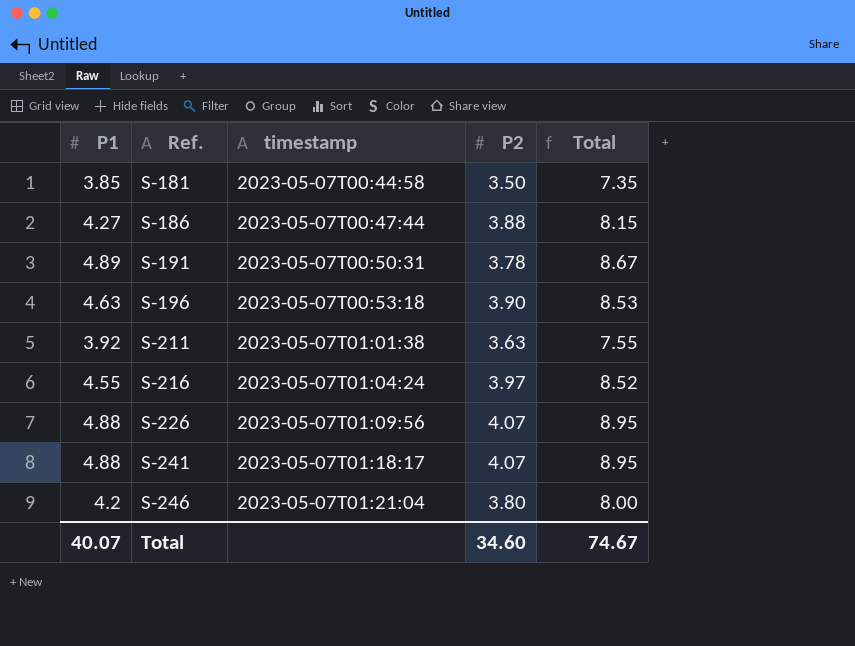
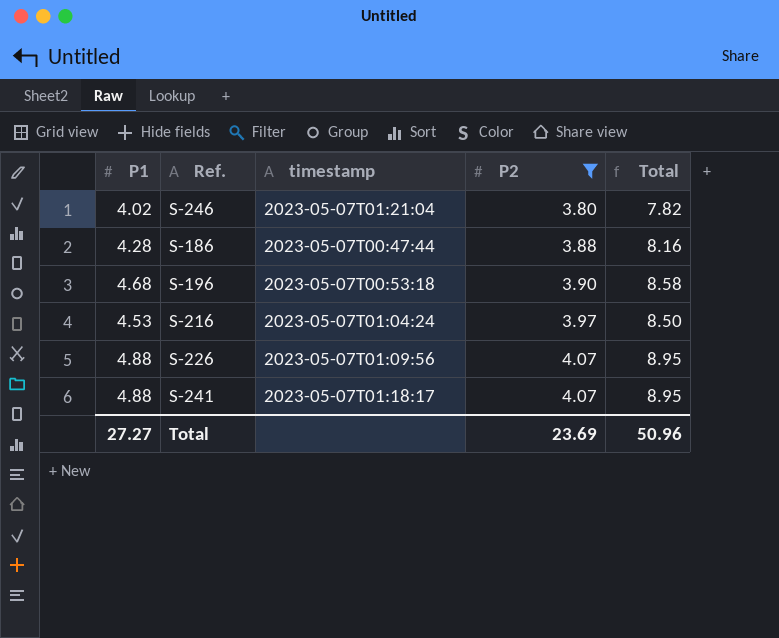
filter: none -> P2 >= 3.80
row order: Ref. ascending -> P2 ascending
S-246 | P1: 4.2 -> 4.02
S-246 | Total: 8.00 -> 7.82
S-186 | P1: 4.27 -> 4.28
S-186 | Total: 8.15 -> 8.16
S-196 | P1: 4.63 -> 4.68
S-196 | Total: 8.53 -> 8.58
S-216 | P1: 4.55 -> 4.53
S-216 | Total: 8.52 -> 8.50
Total | P1: 40.07 -> 27.27
Total | P2: 34.60 -> 23.69
Total | Total: 74.67 -> 50.96

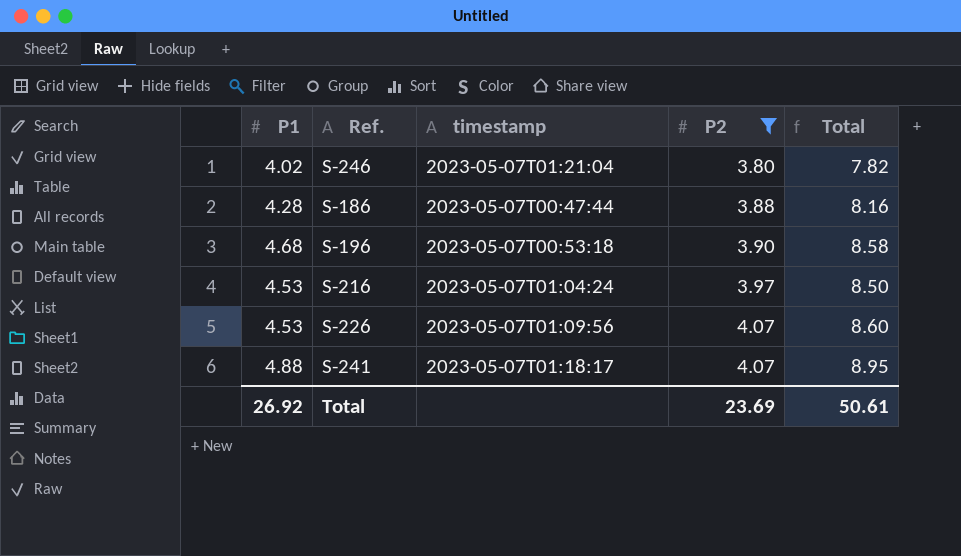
S-226 | P1: 4.88 -> 4.53
S-226 | Total: 8.95 -> 8.60
Total | P1: 27.27 -> 26.92
Total | Total: 50.96 -> 50.61

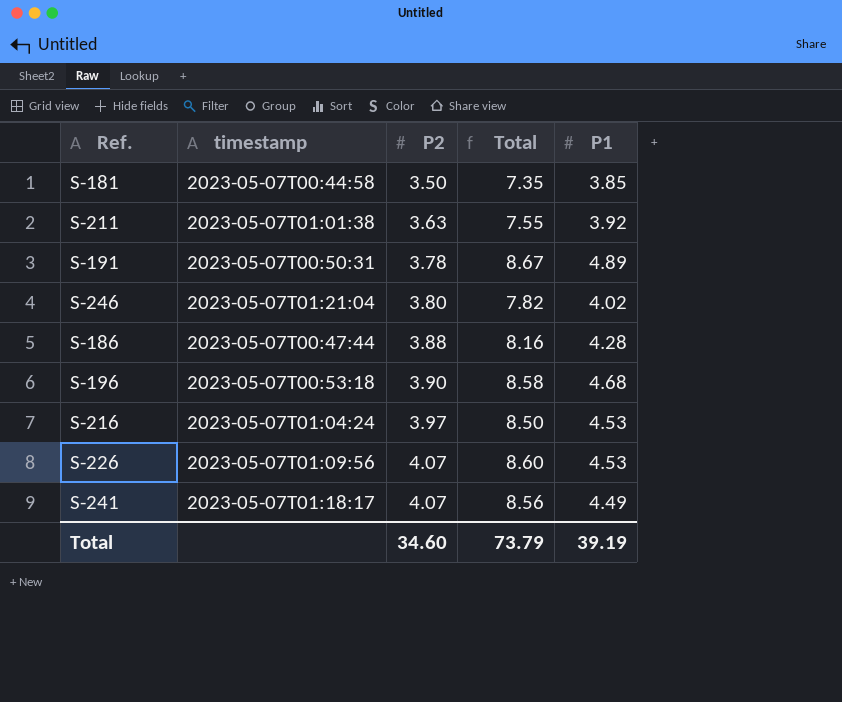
filter: P2 >= 3.80 -> none
column P1 | position: 1 -> 5
S-241 | Total: 8.95 -> 8.56
S-241 | P1: 4.88 -> 4.49
Total | P2: 23.69 -> 34.60
Total | Total: 50.61 -> 73.79
Total | P1: 26.92 -> 39.19

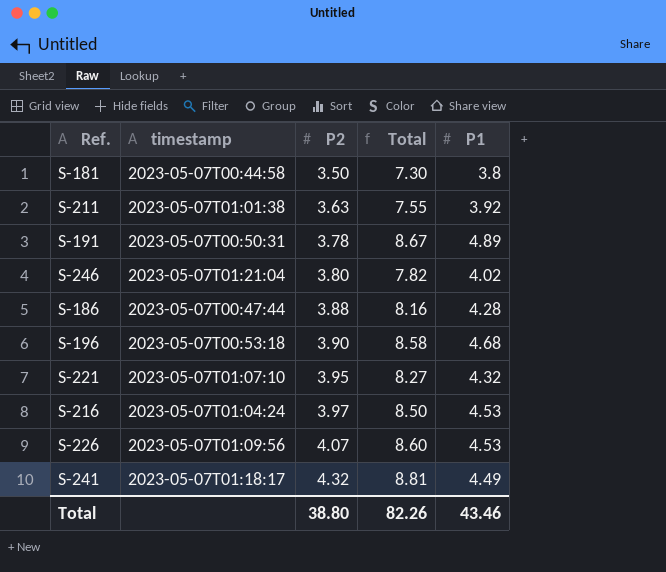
S-181 | Total: 7.35 -> 7.30
S-181 | P1: 3.85 -> 3.8
row S-221: none -> 2023-05-07T01:07:10 | 3.95 | 8.27 | 4.32
S-241 | P2: 4.07 -> 4.32
S-241 | Total: 8.56 -> 8.81
Total | P2: 34.60 -> 38.80
Total | Total: 73.79 -> 82.26
Total | P1: 39.19 -> 43.46

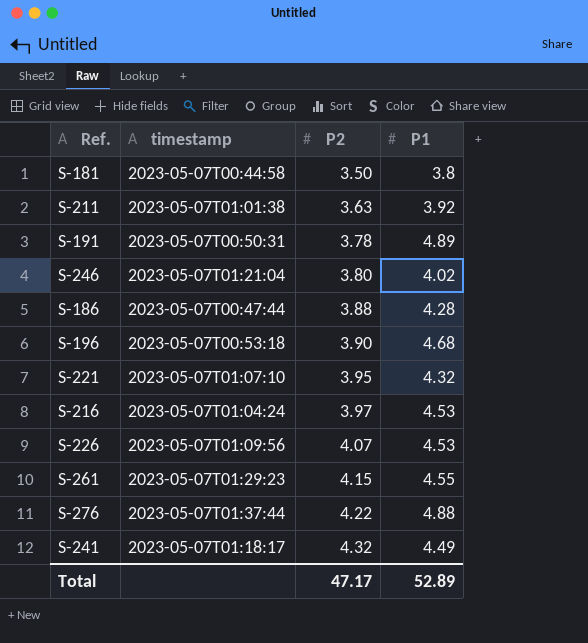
column Total | formula: [P2] + [P1] -> none
row S-261: none -> 2023-05-07T01:29:23 | 4.15 | 4.55
row S-276: none -> 2023-05-07T01:37:44 | 4.22 | 4.88
Total | P2: 38.80 -> 47.17
Total | P1: 43.46 -> 52.89

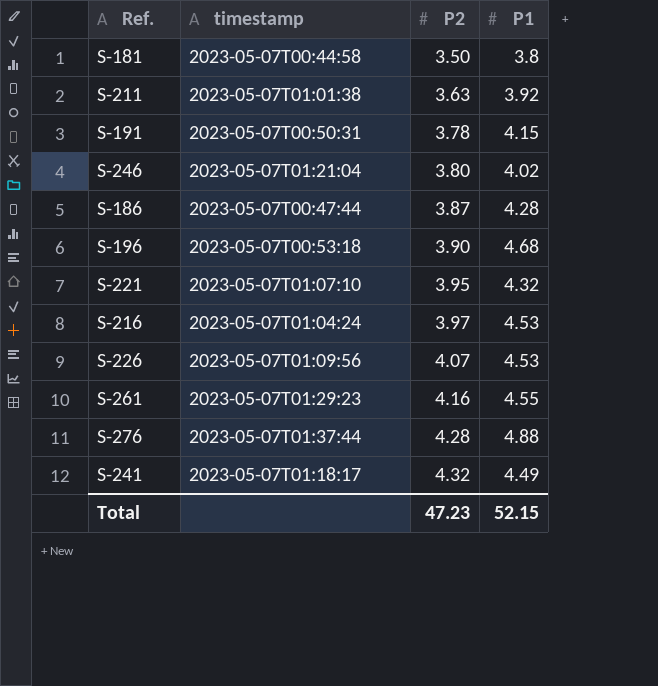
S-191 | P1: 4.89 -> 4.15
S-186 | P2: 3.88 -> 3.87
S-261 | P2: 4.15 -> 4.16
S-276 | P2: 4.22 -> 4.28
Total | P2: 47.17 -> 47.23
Total | P1: 52.89 -> 52.15

